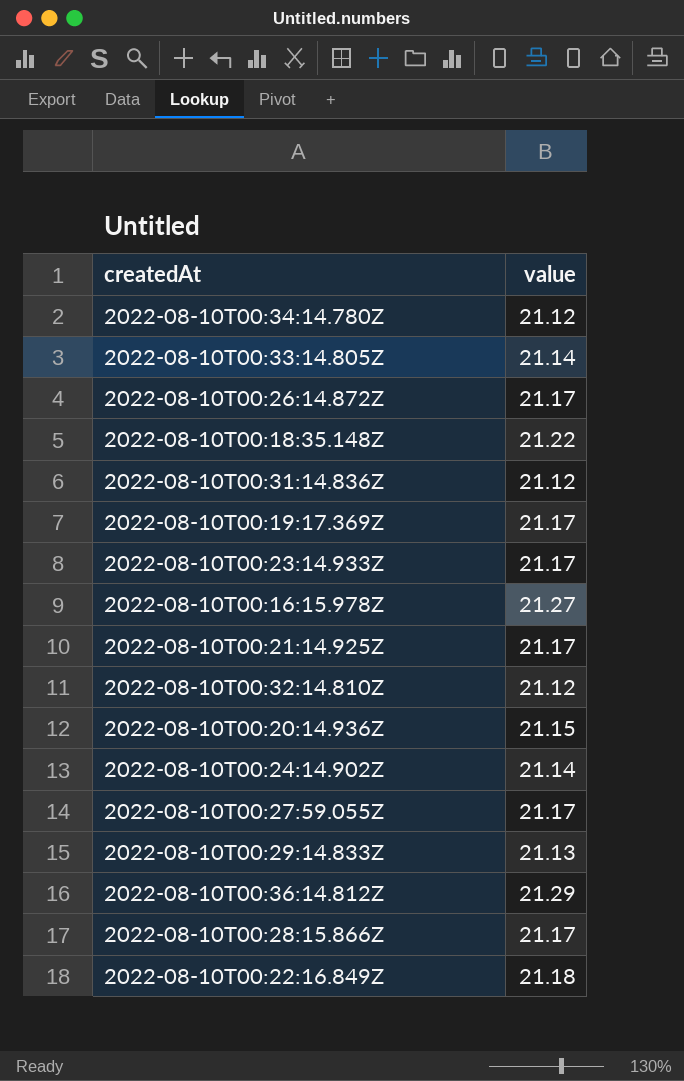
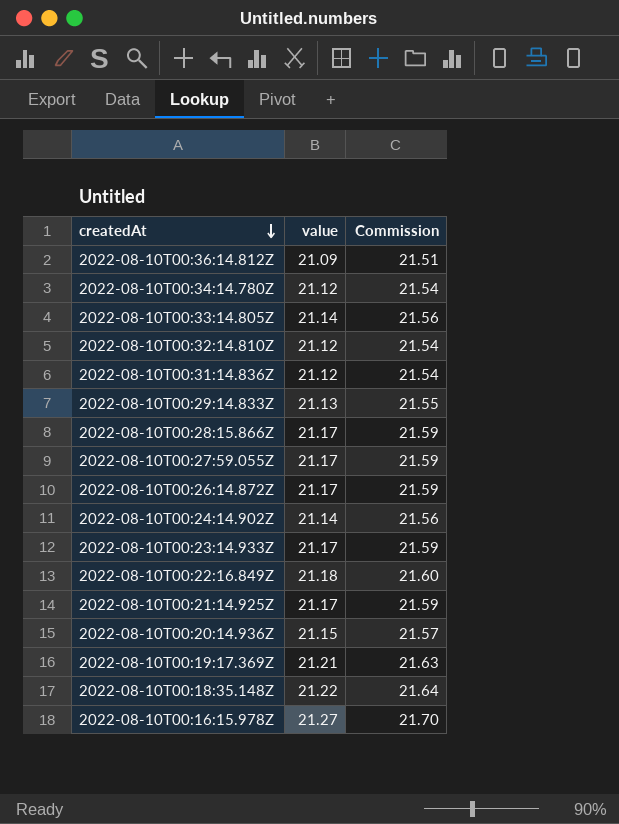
row order: none -> createdAt descending
column Commission | formula: none -> [value] * 1.02
2022-08-10T00:36:14.812Z | value: 21.29 -> 21.09
2022-08-10T00:19:17.369Z | value: 21.17 -> 21.21

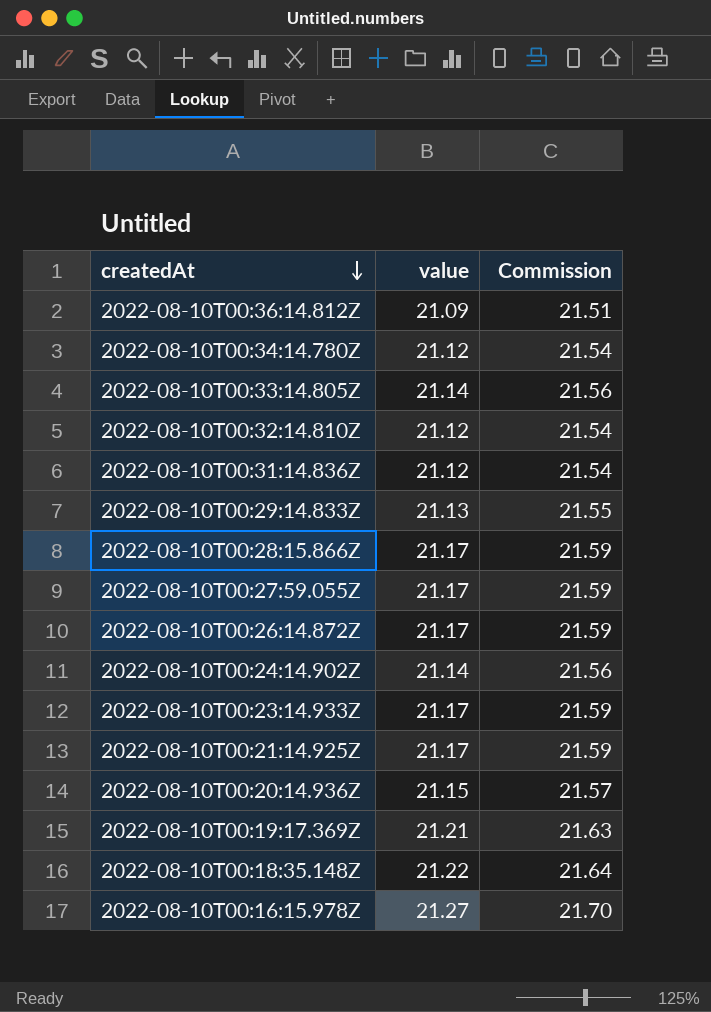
row 2022-08-10T00:22:16.849Z: 21.18 | 21.60 -> none

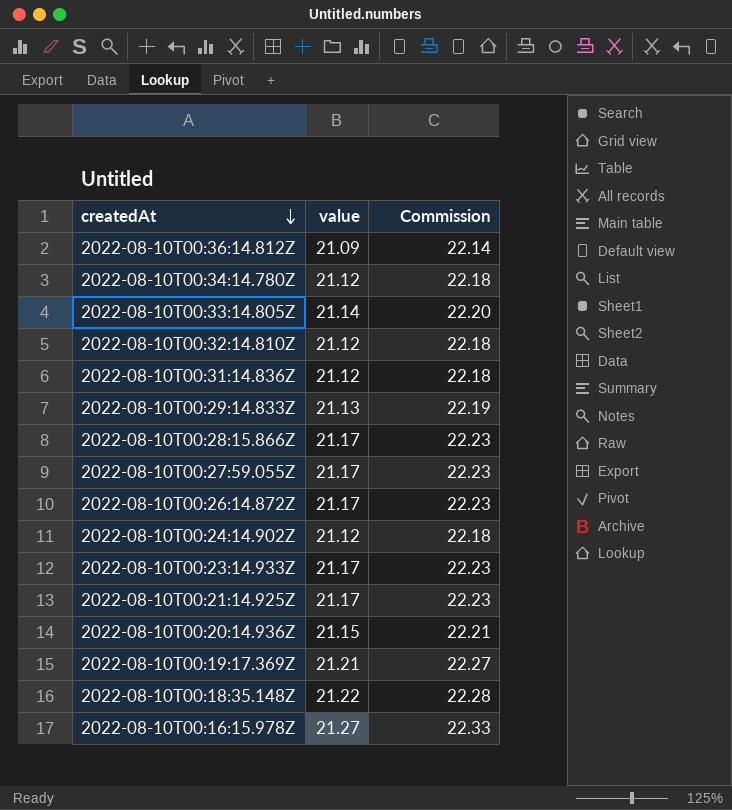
column Commission | formula: [value] * 1.02 -> [value] * 1.05
2022-08-10T00:24:14.902Z | value: 21.14 -> 21.12

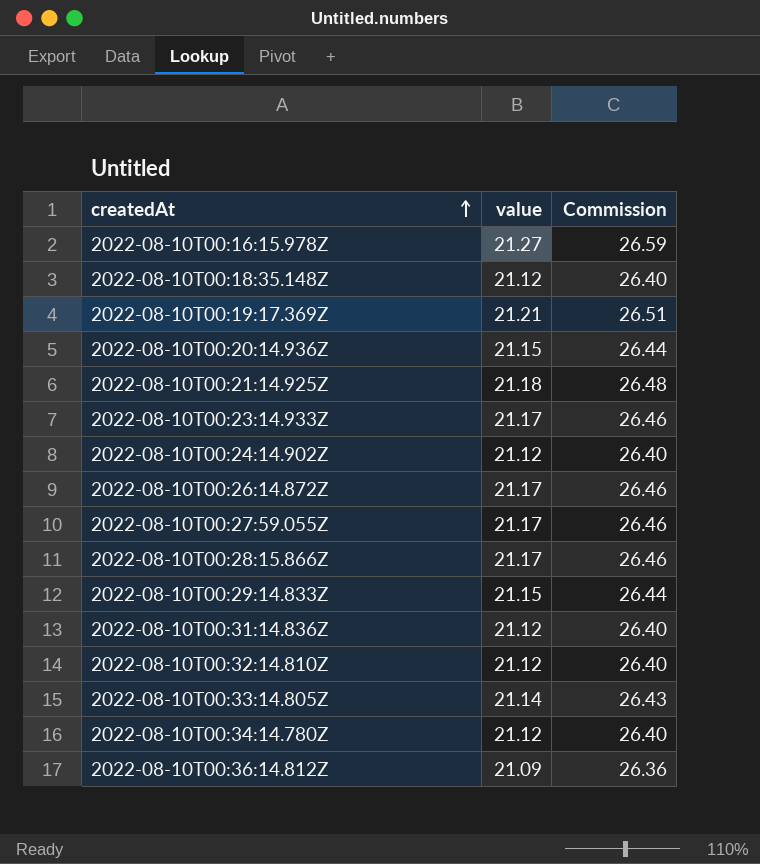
row order: createdAt descending -> createdAt ascending
column Commission | formula: [value] * 1.05 -> [value] * 1.25
2022-08-10T00:18:35.148Z | value: 21.22 -> 21.12
2022-08-10T00:21:14.925Z | value: 21.17 -> 21.18
2022-08-10T00:29:14.833Z | value: 21.13 -> 21.15

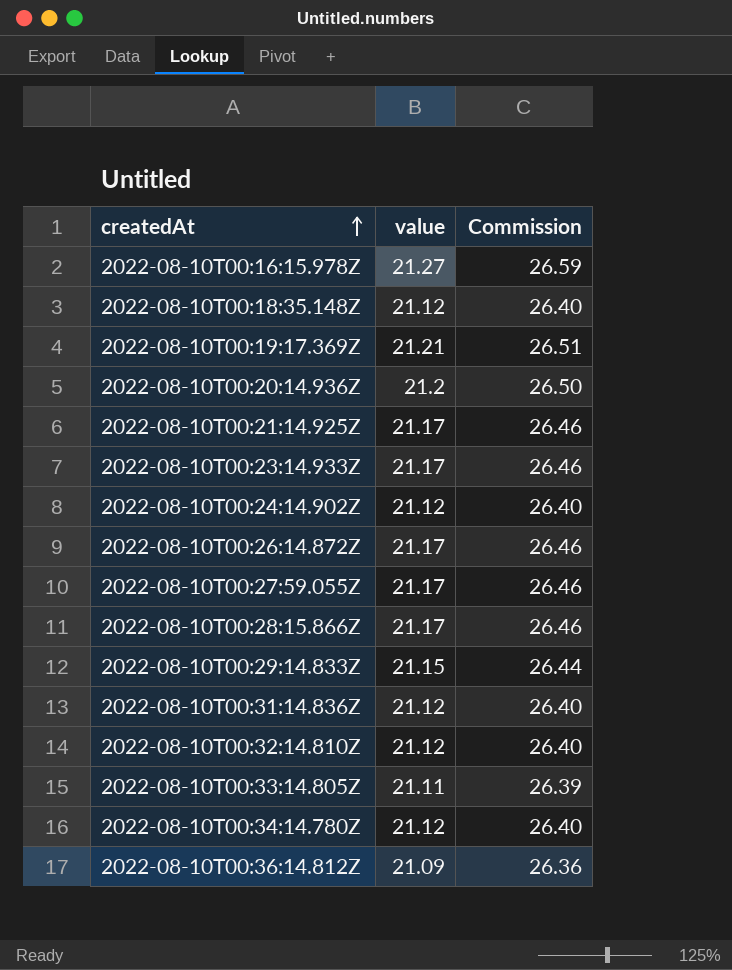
2022-08-10T00:20:14.936Z | value: 21.15 -> 21.2
2022-08-10T00:20:14.936Z | Commission: 26.44 -> 26.50
2022-08-10T00:21:14.925Z | value: 21.18 -> 21.17
2022-08-10T00:21:14.925Z | Commission: 26.48 -> 26.46
2022-08-10T00:33:14.805Z | value: 21.14 -> 21.11
2022-08-10T00:33:14.805Z | Commission: 26.43 -> 26.39

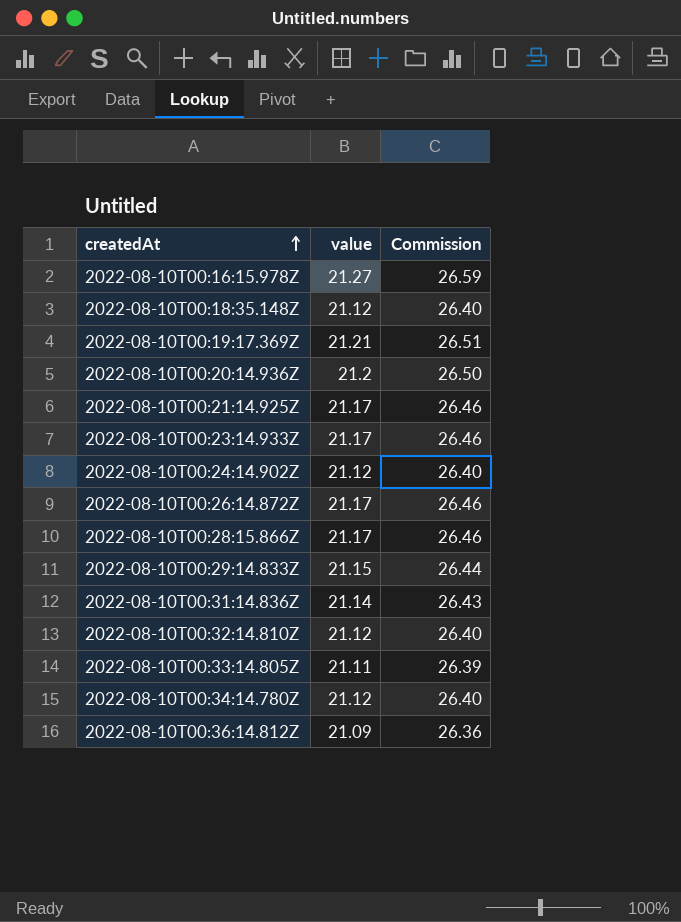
row 2022-08-10T00:27:59.055Z: 21.17 | 26.46 -> none
2022-08-10T00:31:14.836Z | value: 21.12 -> 21.14
2022-08-10T00:31:14.836Z | Commission: 26.40 -> 26.43

